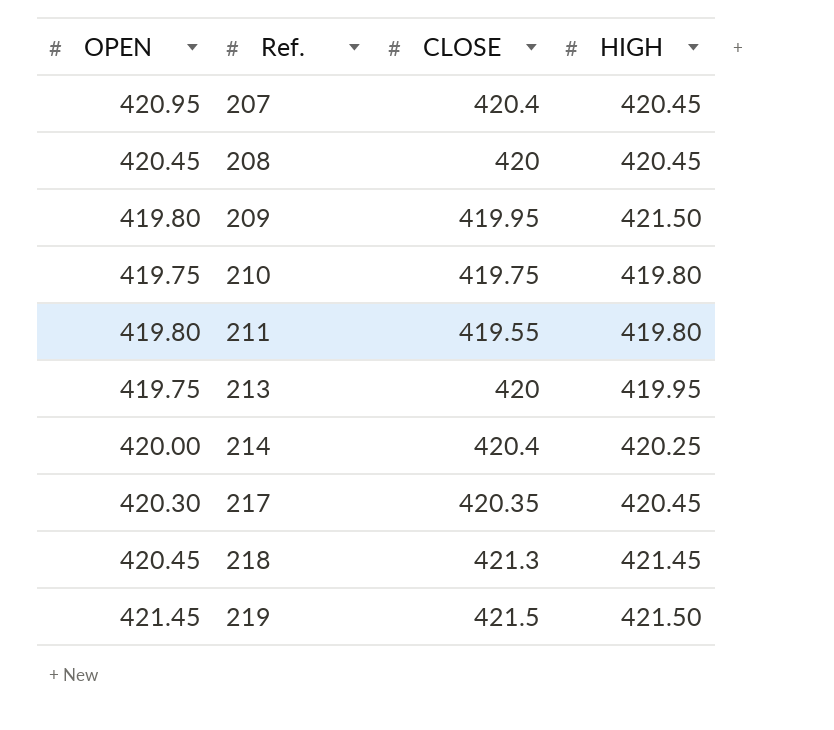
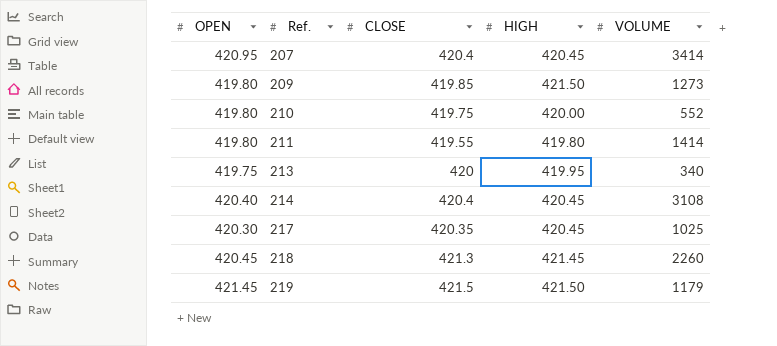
column VOLUME | position: none -> 5
row 208: 420.45 | 420 | 420.45 -> none
209 | CLOSE: 419.95 -> 419.85
210 | OPEN: 419.75 -> 419.80
210 | HIGH: 419.80 -> 420.00
214 | OPEN: 420.00 -> 420.40
214 | HIGH: 420.25 -> 420.45

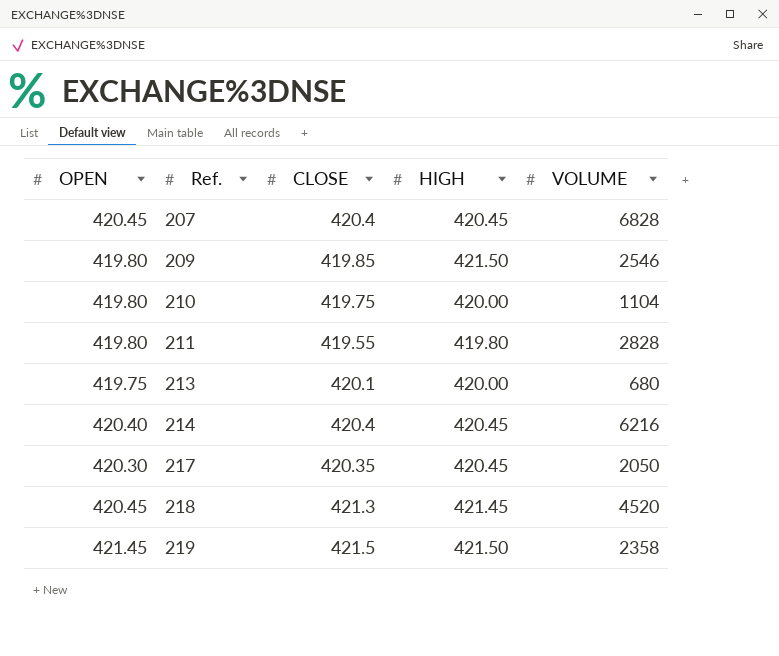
207 | OPEN: 420.95 -> 420.45
207 | VOLUME: 3414 -> 6828
209 | VOLUME: 1273 -> 2546
210 | VOLUME: 552 -> 1104
211 | VOLUME: 1414 -> 2828
213 | CLOSE: 420 -> 420.1
213 | HIGH: 419.95 -> 420.00
213 | VOLUME: 340 -> 680
214 | VOLUME: 3108 -> 6216
217 | VOLUME: 1025 -> 2050
218 | VOLUME: 2260 -> 4520
219 | VOLUME: 1179 -> 2358

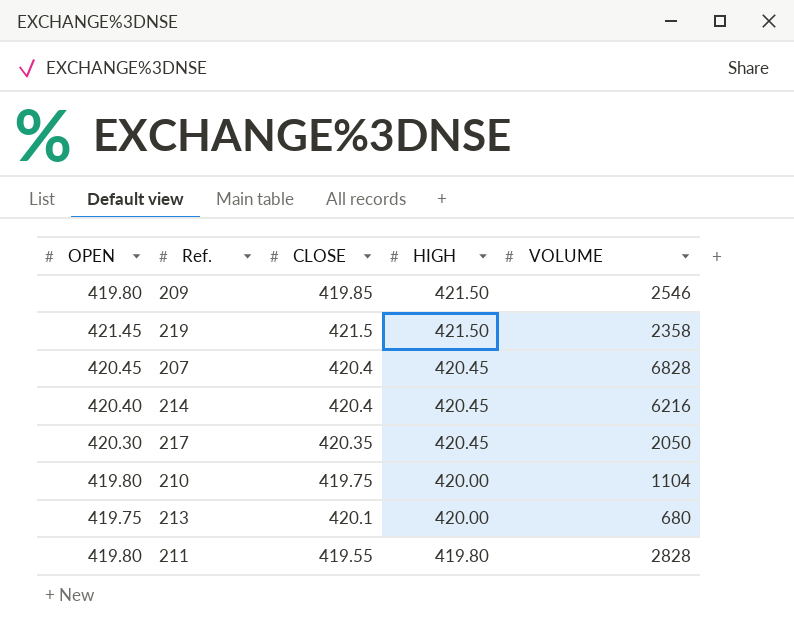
row order: Ref. ascending -> HIGH descending
row 218: 420.45 | 421.3 | 421.45 | 4520 -> none

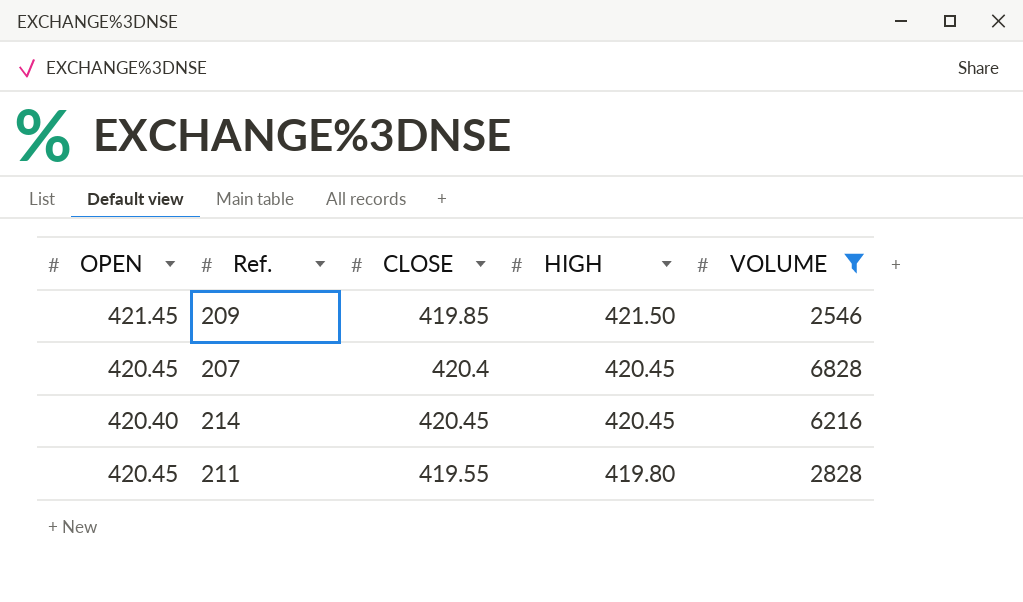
filter: none -> VOLUME >= 2546
209 | OPEN: 419.80 -> 421.45
214 | CLOSE: 420.4 -> 420.45
211 | OPEN: 419.80 -> 420.45

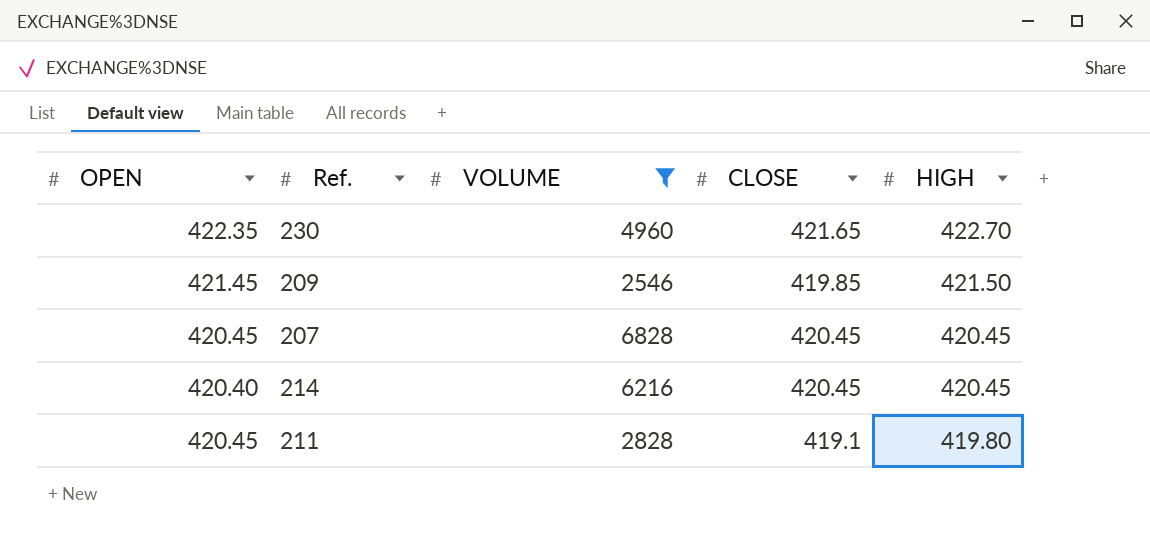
column VOLUME | position: 5 -> 3
row 230: none -> 422.35 | 4960 | 421.65 | 422.70
207 | CLOSE: 420.4 -> 420.45
211 | CLOSE: 419.55 -> 419.1

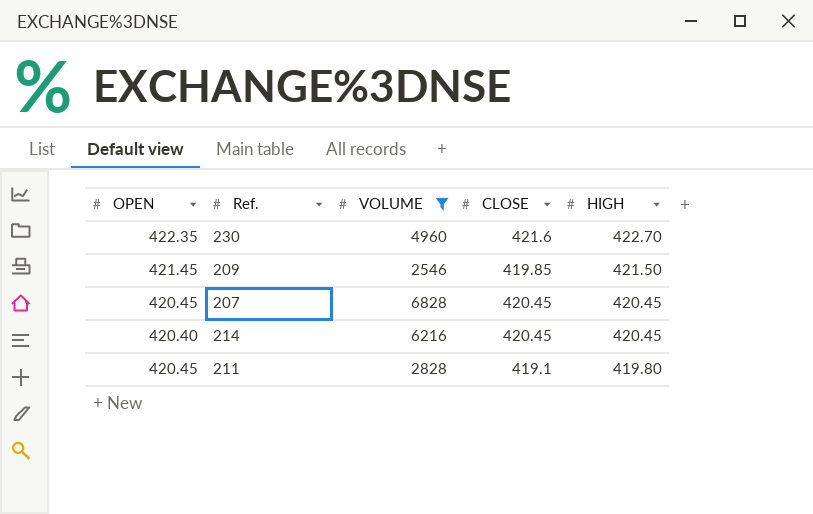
230 | CLOSE: 421.65 -> 421.6

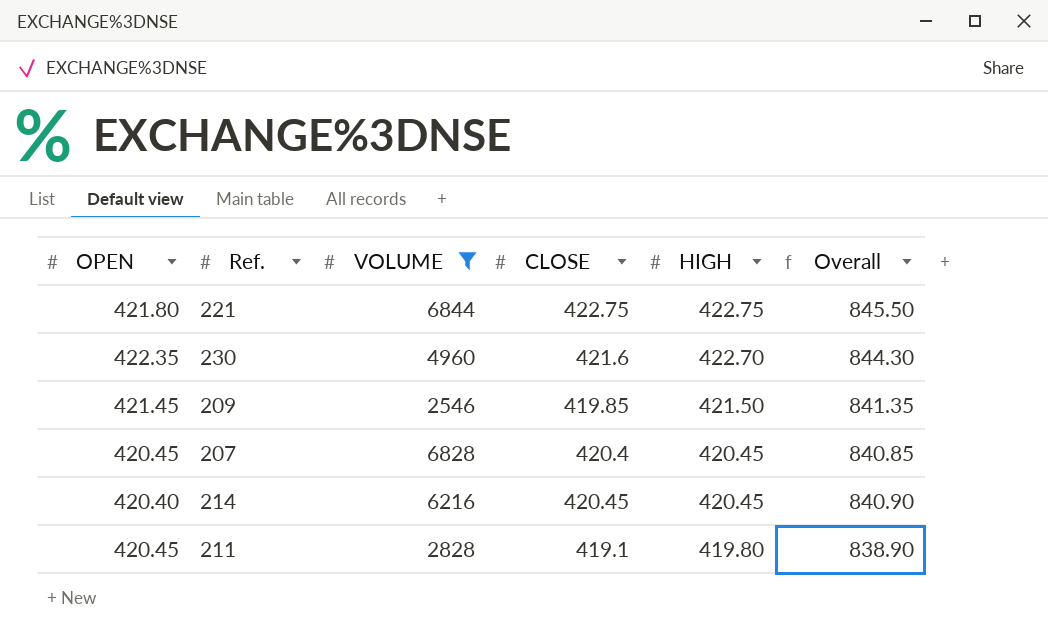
column Overall | formula: none -> [CLOSE] + [HIGH]
row 221: none -> 421.80 | 6844 | 422.75 | 422.75 | 845.50
207 | CLOSE: 420.45 -> 420.4

